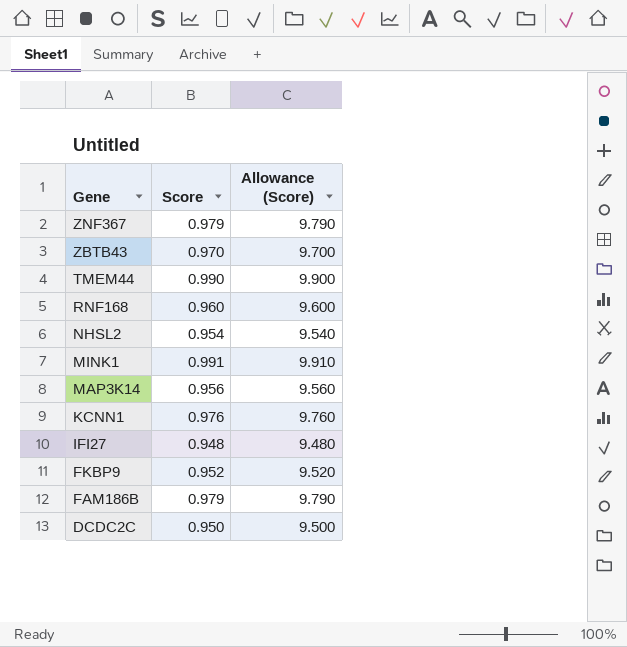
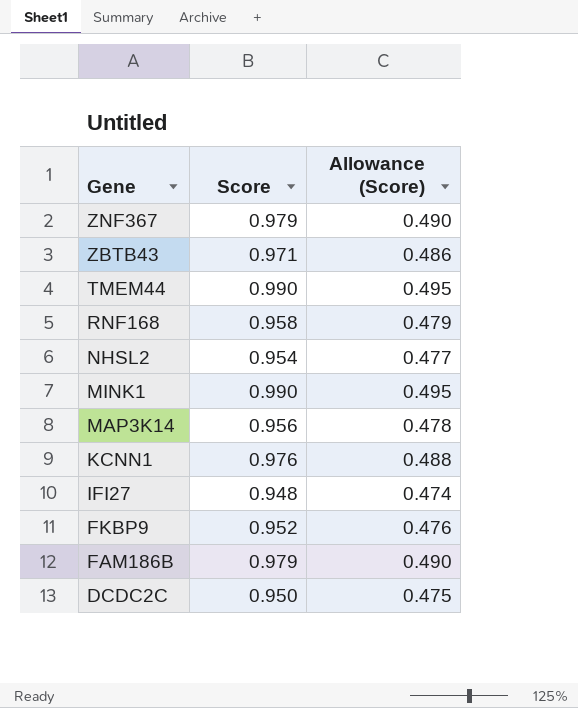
column Allowance (Score) | formula: [Score] * 10 -> [Score] * 0.5
ZBTB43 | Score: 0.970 -> 0.971
RNF168 | Score: 0.960 -> 0.958
MINK1 | Score: 0.991 -> 0.990

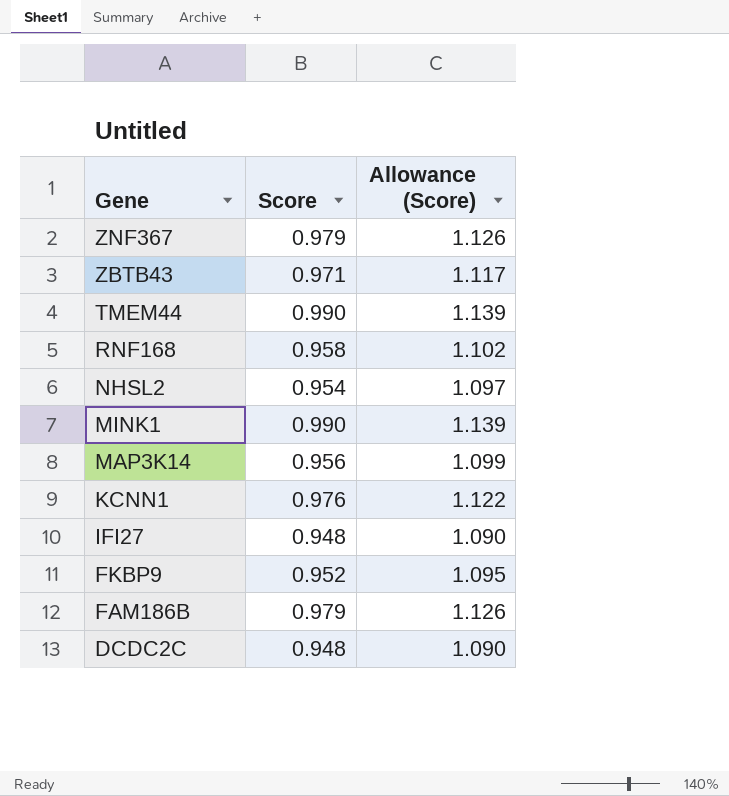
column Allowance (Score) | formula: [Score] * 0.5 -> [Score] * 1.15
DCDC2C | Score: 0.950 -> 0.948

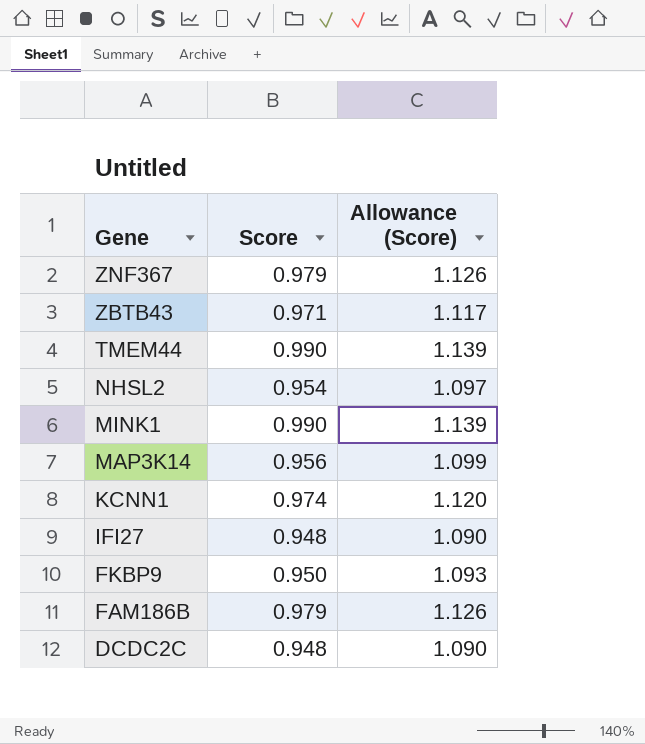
row RNF168: 0.958 | 1.102 -> none
KCNN1 | Score: 0.976 -> 0.974
KCNN1 | Allowance (Score): 1.122 -> 1.120
FKBP9 | Score: 0.952 -> 0.950
FKBP9 | Allowance (Score): 1.095 -> 1.093

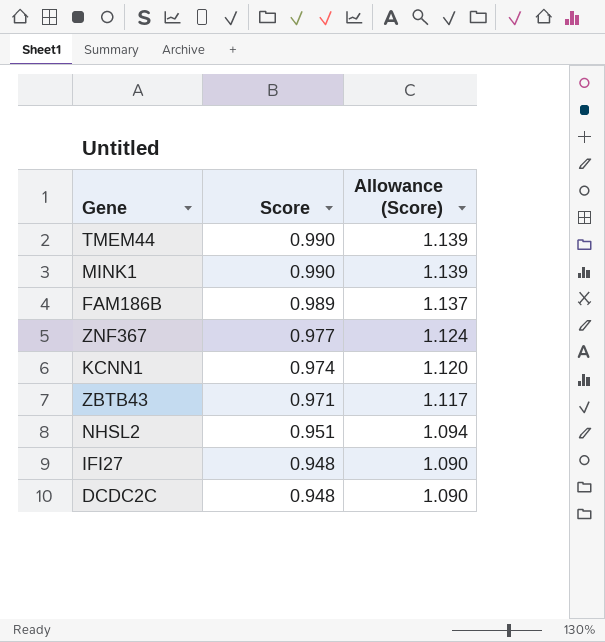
row order: Gene descending -> Score descending
row MAP3K14: 0.956 | 1.099 -> none
row FKBP9: 0.950 | 1.093 -> none
FAM186B | Score: 0.979 -> 0.989
FAM186B | Allowance (Score): 1.126 -> 1.137
ZNF367 | Score: 0.979 -> 0.977
ZNF367 | Allowance (Score): 1.126 -> 1.124
NHSL2 | Score: 0.954 -> 0.951
NHSL2 | Allowance (Score): 1.097 -> 1.094

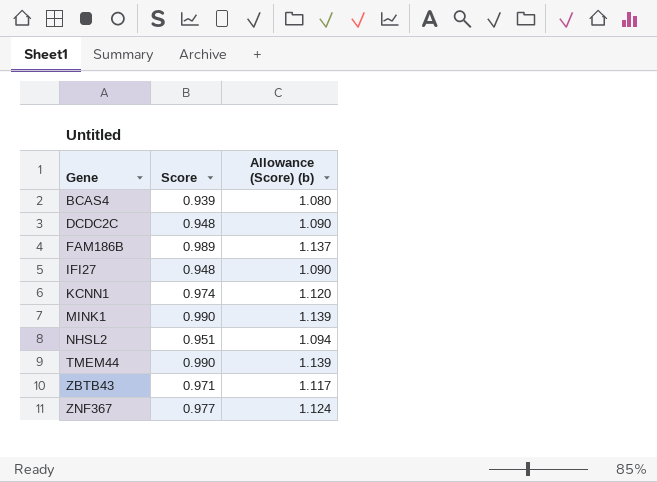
row order: Score descending -> Gene ascending
column name: Allowance (Score) -> Allowance (Score) (b)
row BCAS4: none -> 0.939 | 1.080

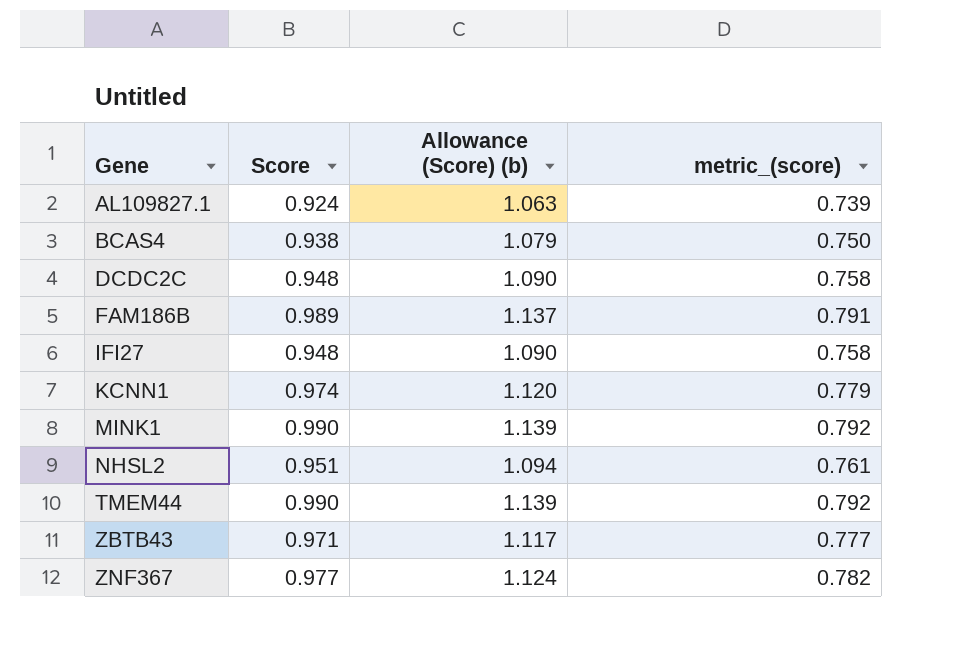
column metric_(score) | formula: none -> [Score] * 0.8
row AL109827.1: none -> 0.924 | 1.063 | 0.739
BCAS4 | Score: 0.939 -> 0.938
BCAS4 | Allowance (Score) (b): 1.080 -> 1.079

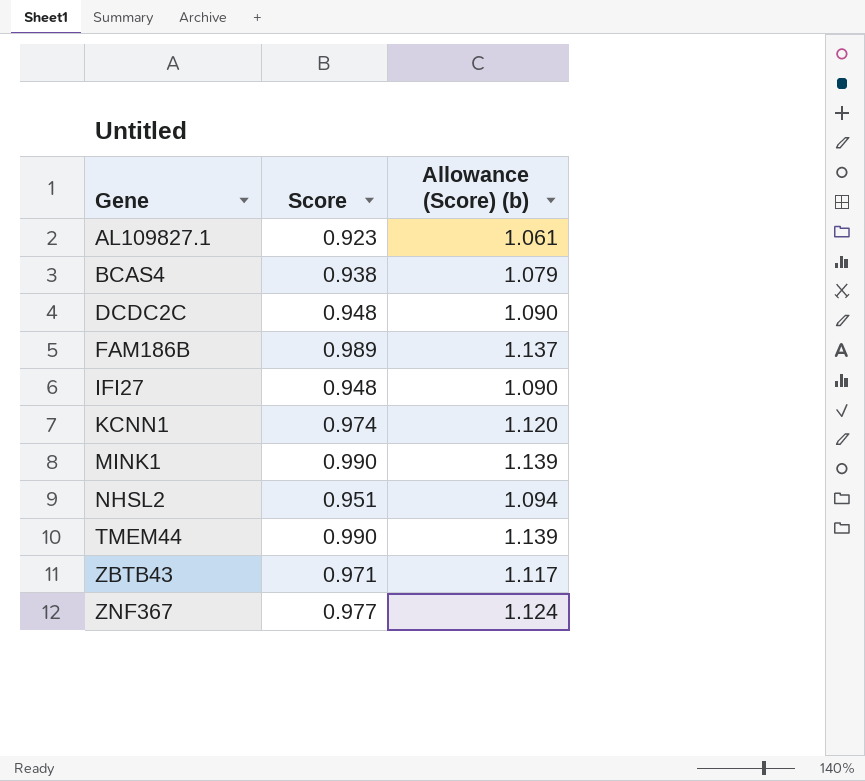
column metric_(score) | formula: [Score] * 0.8 -> none
AL109827.1 | Score: 0.924 -> 0.923
AL109827.1 | Allowance (Score) (b): 1.063 -> 1.061

